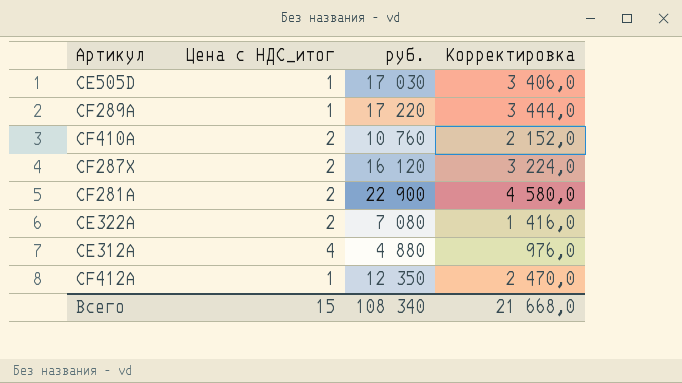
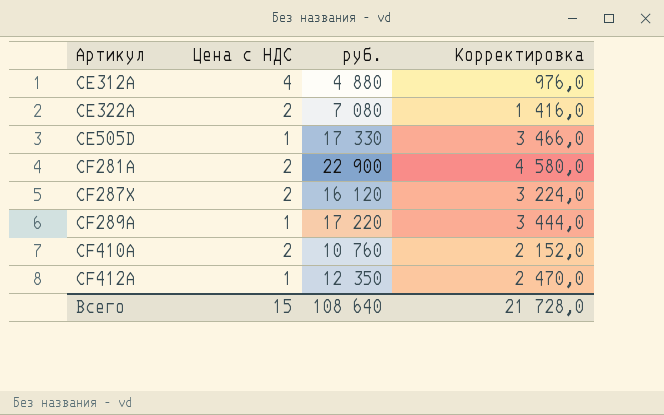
row order: none -> Артикул ascending
column name: Цена с НДС_итог -> Цена с НДС
CE505D | руб.: 17 030 -> 17 330
CE505D | Корректировка: 3 406,0 -> 3 466,0
Всего | руб.: 108 340 -> 108 640
Всего | Корректировка: 21 668,0 -> 21 728,0

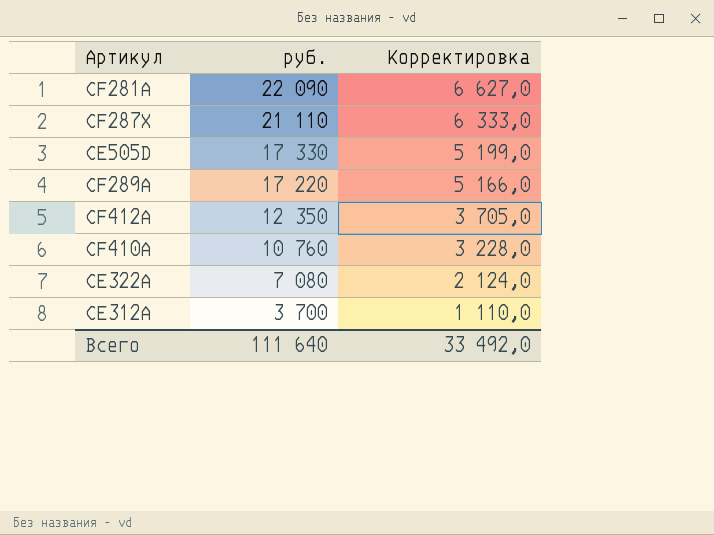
row order: Артикул ascending -> руб. descending
column Цена с НДС | position: 2 -> none
column Корректировка | formula: [руб.] * 0,2 -> [руб.] * 0,3
CF281A | руб.: 22 900 -> 22 090
CF287X | руб.: 16 120 -> 21 110
CE312A | руб.: 4 880 -> 3 700
Всего | руб.: 108 640 -> 111 640
Всего | Корректировка: 21 728,0 -> 33 492,0

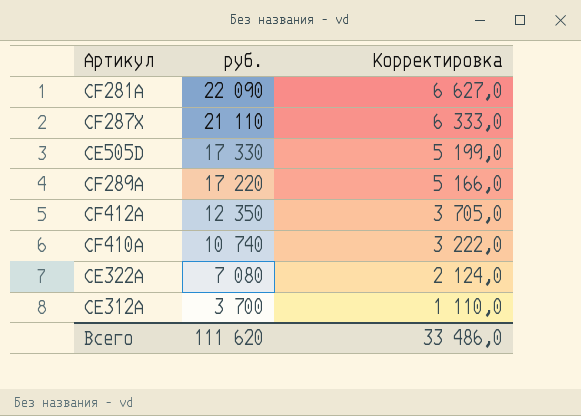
CF410A | руб.: 10 760 -> 10 740
CF410A | Корректировка: 3 228,0 -> 3 222,0
Всего | руб.: 111 640 -> 111 620
Всего | Корректировка: 33 492,0 -> 33 486,0

